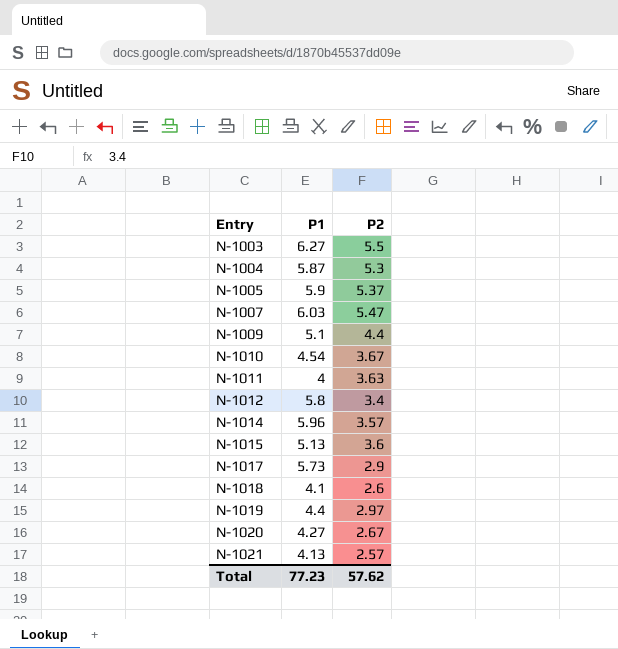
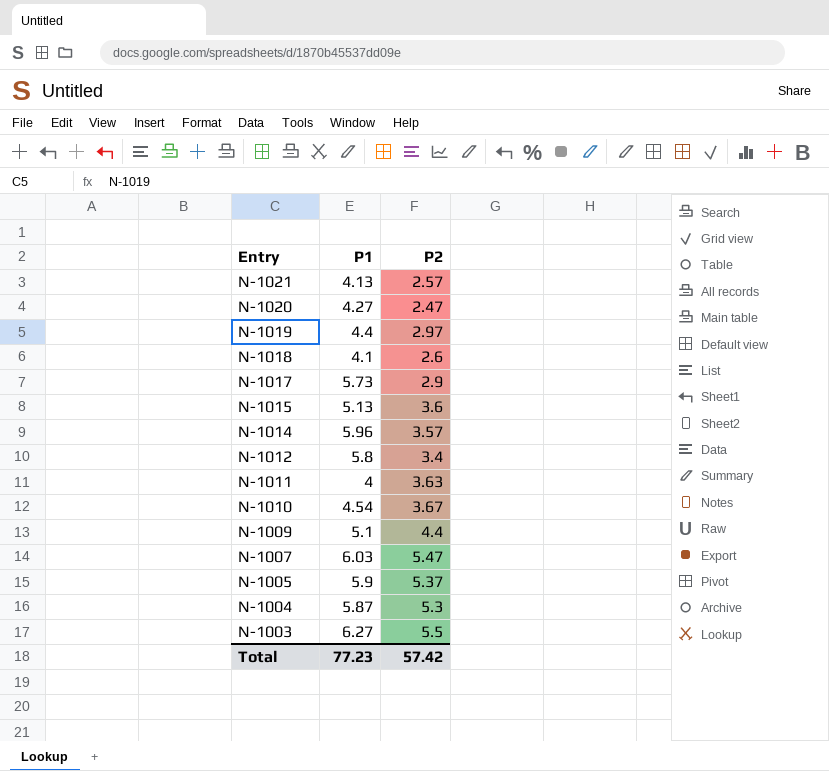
row order: Entry ascending -> Entry descending
N-1020 | P2: 2.67 -> 2.47
Total | P2: 57.62 -> 57.42

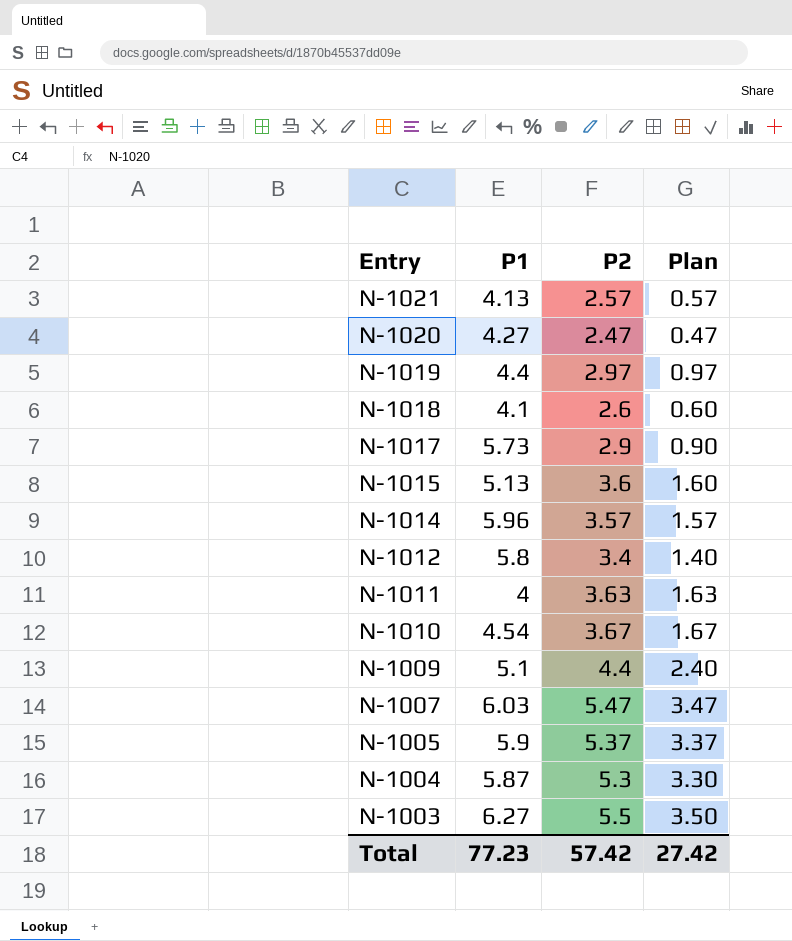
column Plan | formula: none -> [P2] - 2

